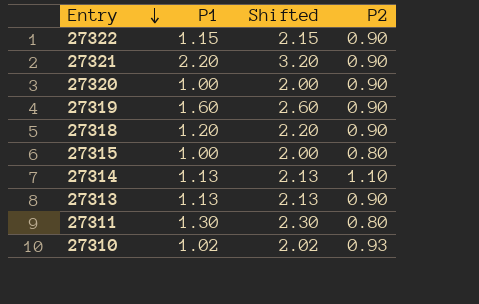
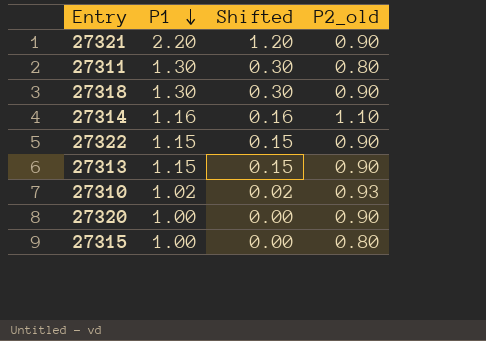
row order: Entry descending -> P1 descending
column Shifted | formula: [P1] + 1 -> [P1] - 1
column name: P2 -> P2_old
row 27319: 1.60 | 2.60 | 0.90 -> none
27318 | P1: 1.20 -> 1.30
27314 | P1: 1.13 -> 1.16
27313 | P1: 1.13 -> 1.15

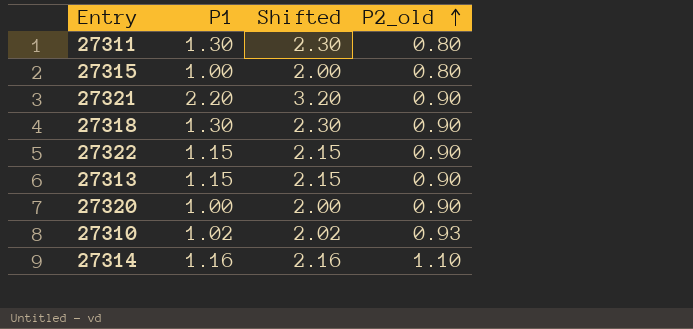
row order: P1 descending -> P2_old ascending
column Shifted | formula: [P1] - 1 -> [P1] + 1

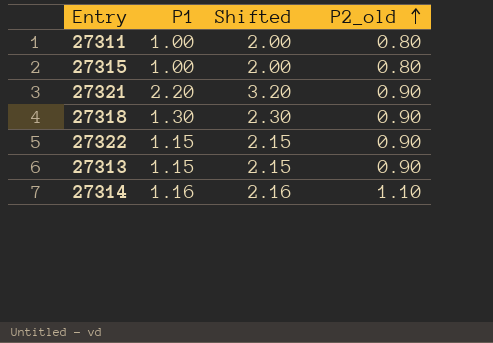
row 27320: 1.00 | 2.00 | 0.90 -> none
row 27310: 1.02 | 2.02 | 0.93 -> none
27311 | P1: 1.30 -> 1.00
27311 | Shifted: 2.30 -> 2.00

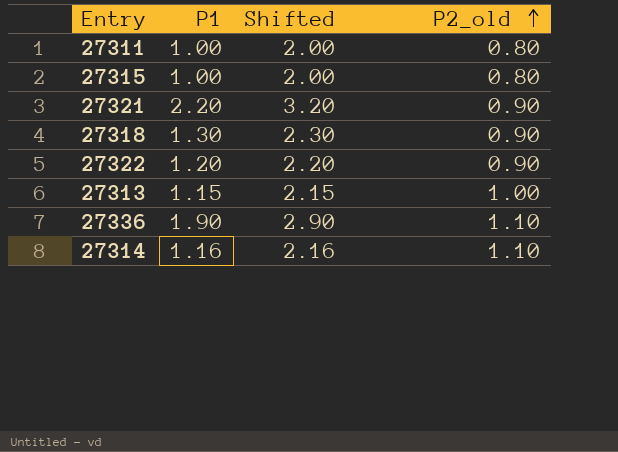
27322 | P1: 1.15 -> 1.20
27322 | Shifted: 2.15 -> 2.20
27313 | P2_old: 0.90 -> 1.00
row 27336: none -> 1.90 | 2.90 | 1.10

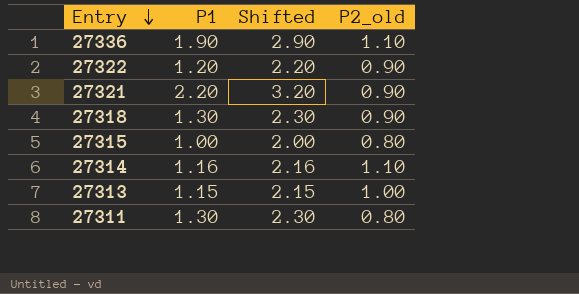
row order: P2_old ascending -> Entry descending
27311 | P1: 1.00 -> 1.30
27311 | Shifted: 2.00 -> 2.30

